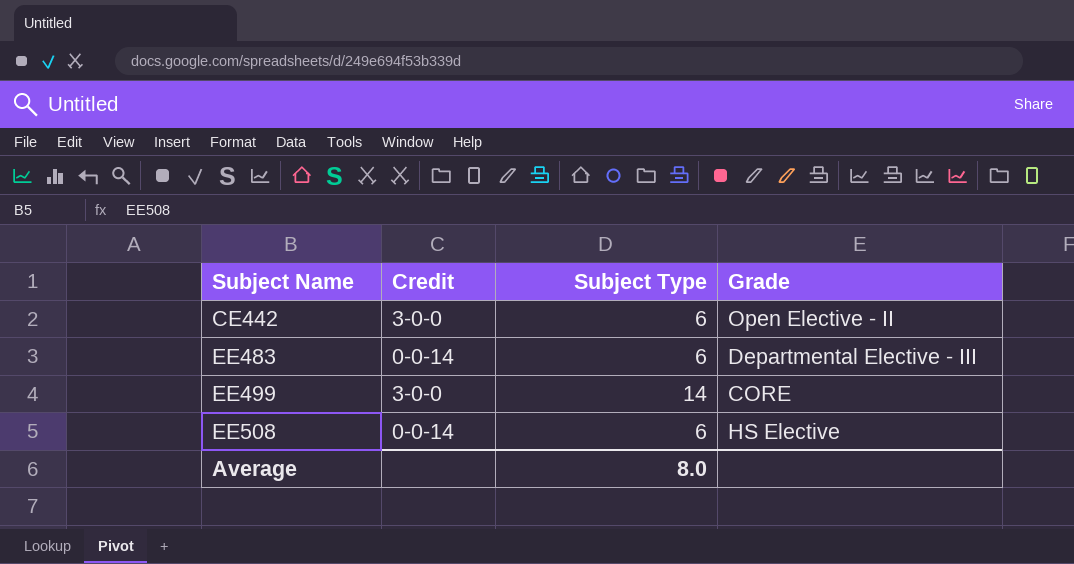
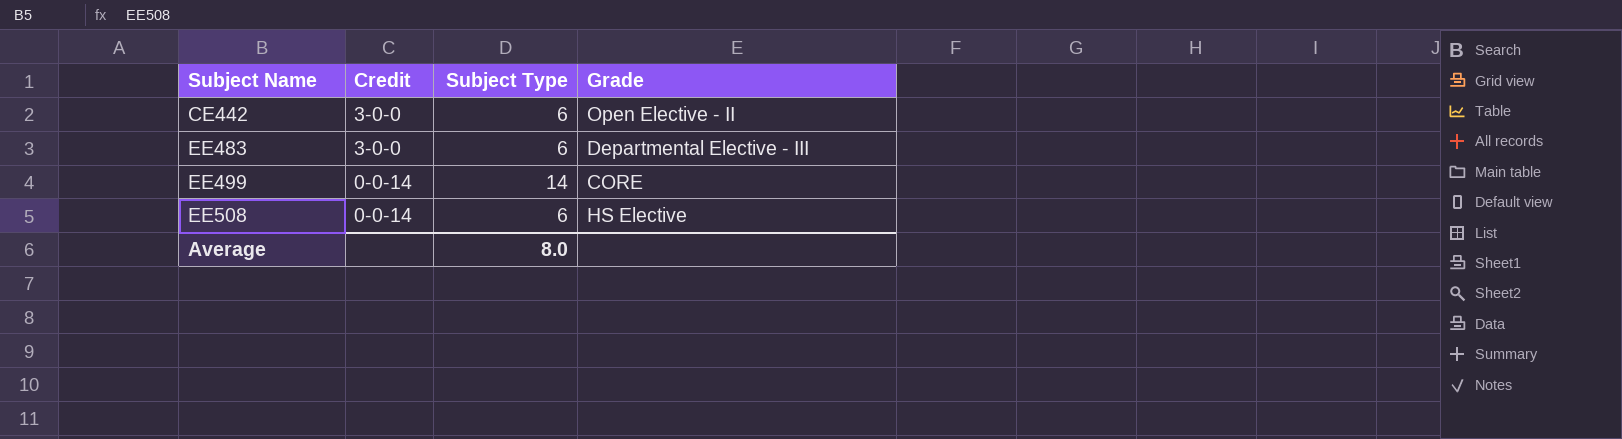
EE483 | Credit: 0-0-14 -> 3-0-0
EE499 | Credit: 3-0-0 -> 0-0-14

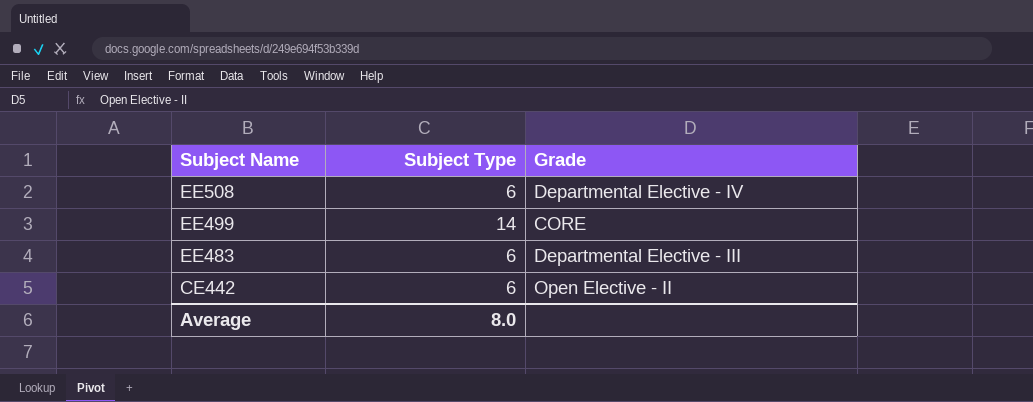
row order: Subject Name ascending -> Subject Name descending
column Credit | position: 2 -> none
EE508 | Grade: HS Elective -> Departmental Elective - IV

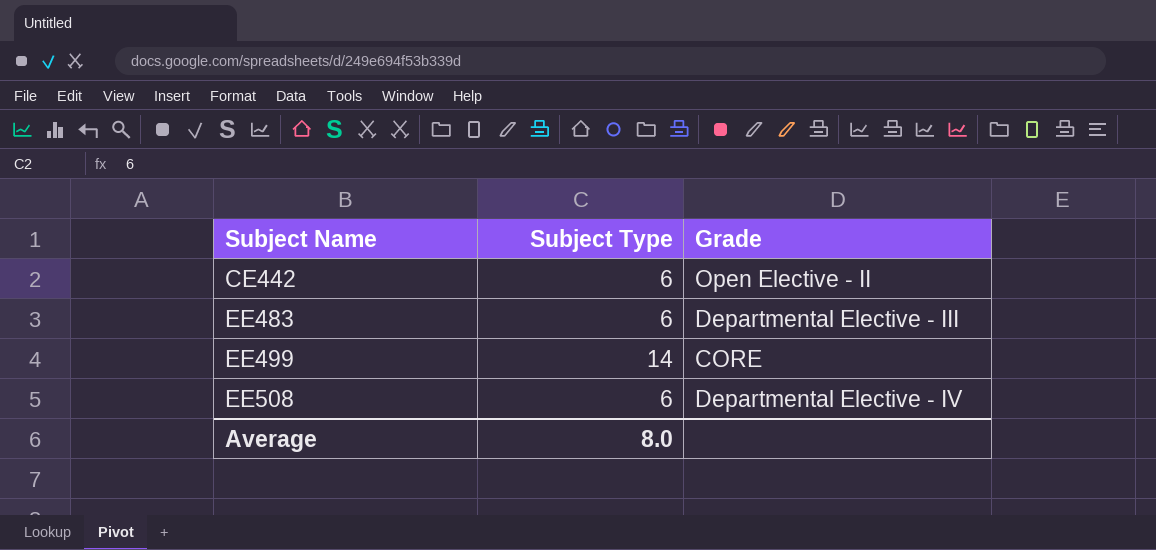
row order: Subject Name descending -> Subject Name ascending

